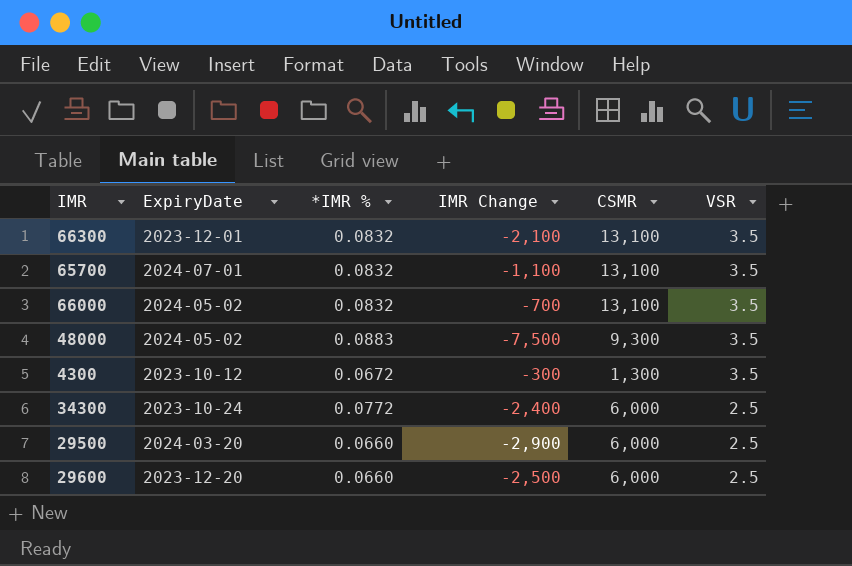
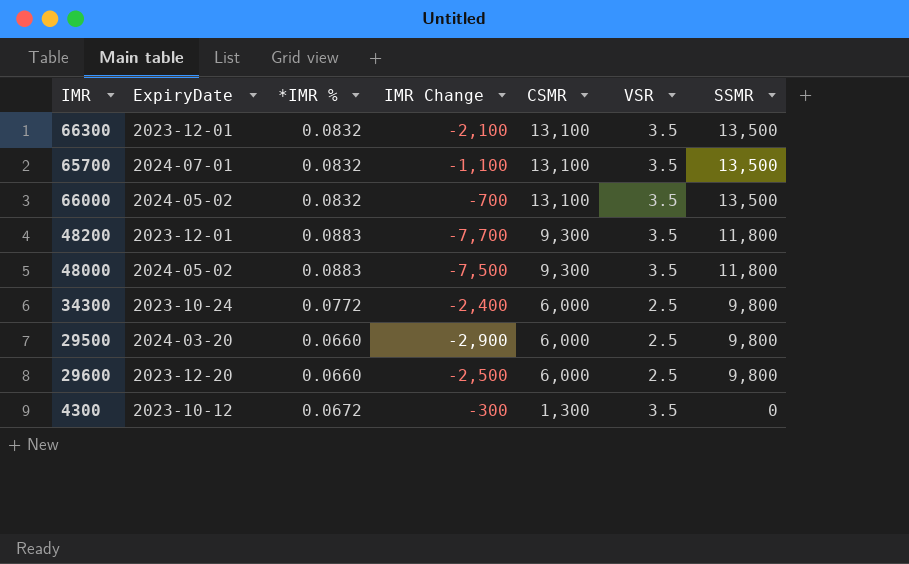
row order: VSR descending -> CSMR descending
column SSMR | position: none -> 7
row 48200: none -> 2023-12-01 | 0.0883 | -7,700 | 9,300 | 3.5 | 11,800

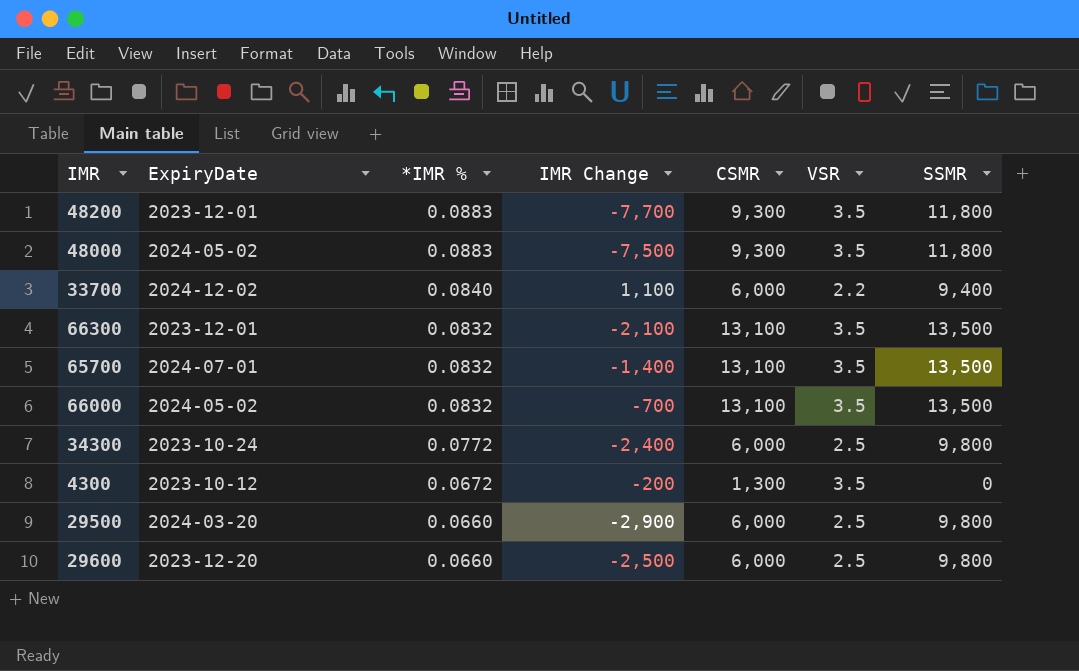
row order: CSMR descending -> *IMR % descending
row 33700: none -> 2024-12-02 | 0.0840 | 1,100 | 6,000 | 2.2 | 9,400
65700 | IMR Change: -1,100 -> -1,400
4300 | IMR Change: -300 -> -200

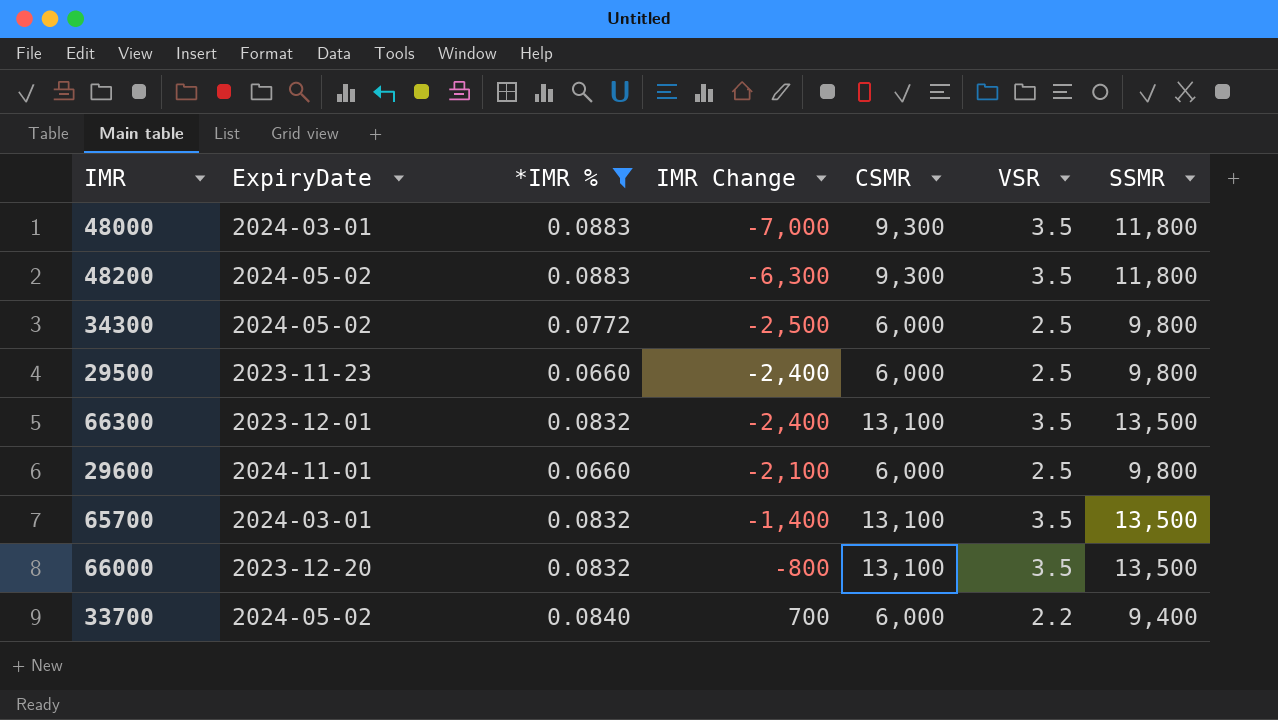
filter: none -> *IMR % != 0.0672
row order: *IMR % descending -> IMR Change ascending
48000 | ExpiryDate: 2024-05-02 -> 2024-03-01
48000 | IMR Change: -7,500 -> -7,000
48200 | ExpiryDate: 2023-12-01 -> 2024-05-02
48200 | IMR Change: -7,700 -> -6,300
34300 | ExpiryDate: 2023-10-24 -> 2024-05-02
34300 | IMR Change: -2,400 -> -2,500
29500 | ExpiryDate: 2024-03-20 -> 2023-11-23
29500 | IMR Change: -2,900 -> -2,400
66300 | IMR Change: -2,100 -> -2,400
29600 | ExpiryDate: 2023-12-20 -> 2024-11-01
29600 | IMR Change: -2,500 -> -2,100
65700 | ExpiryDate: 2024-07-01 -> 2024-03-01
66000 | ExpiryDate: 2024-05-02 -> 2023-12-20
66000 | IMR Change: -700 -> -800
33700 | ExpiryDate: 2024-12-02 -> 2024-05-02
33700 | IMR Change: 1,100 -> 700

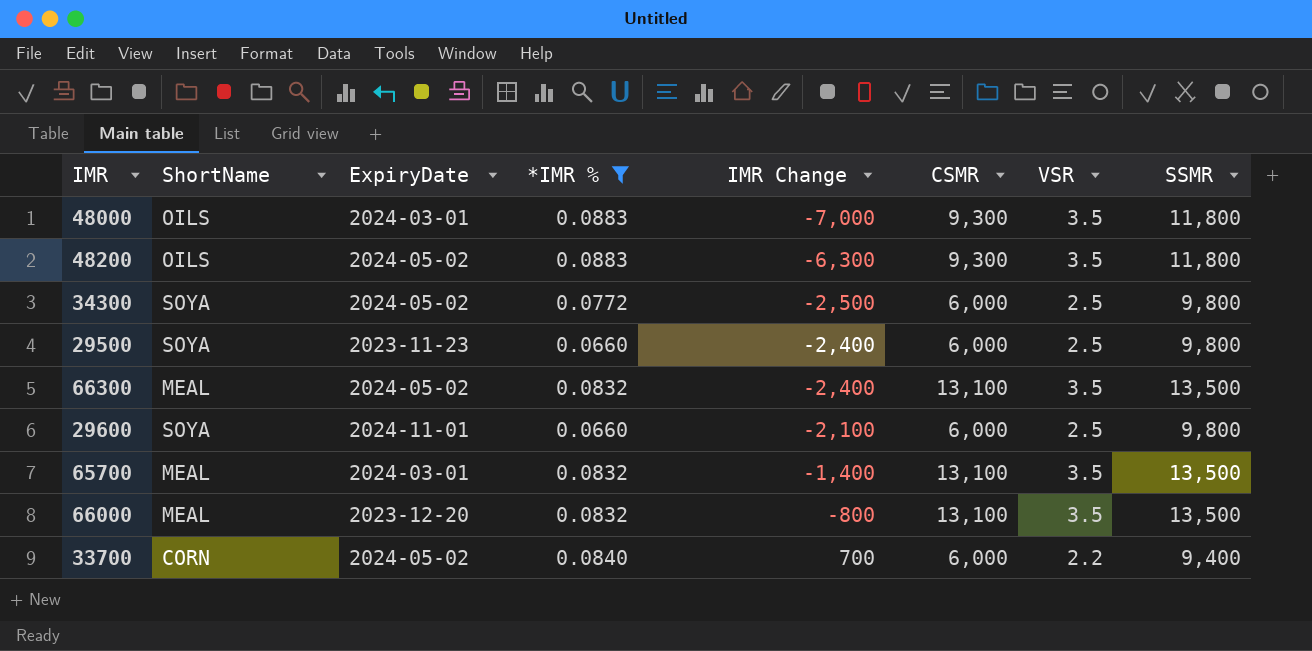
column ShortName | position: none -> 2
66300 | ExpiryDate: 2023-12-01 -> 2024-05-02

